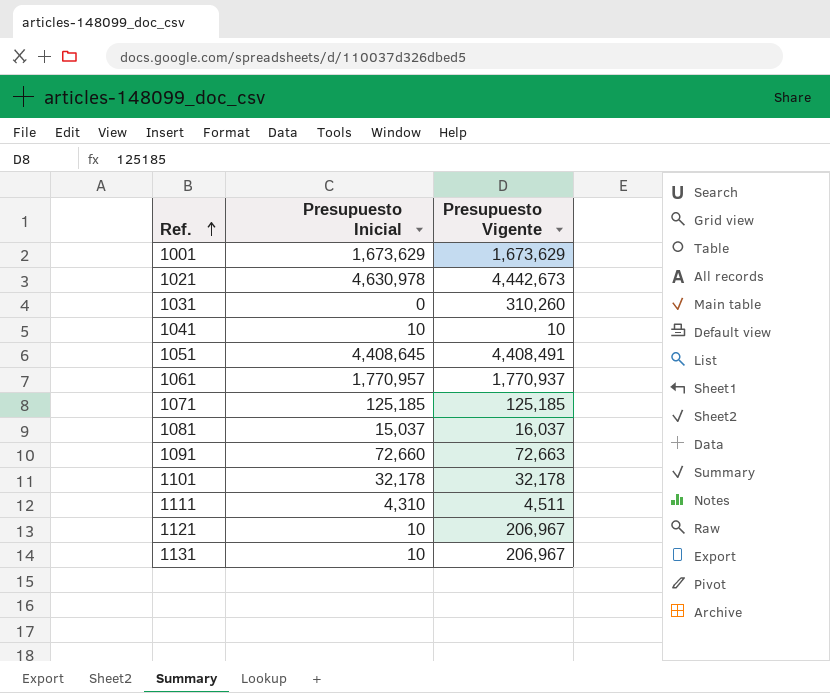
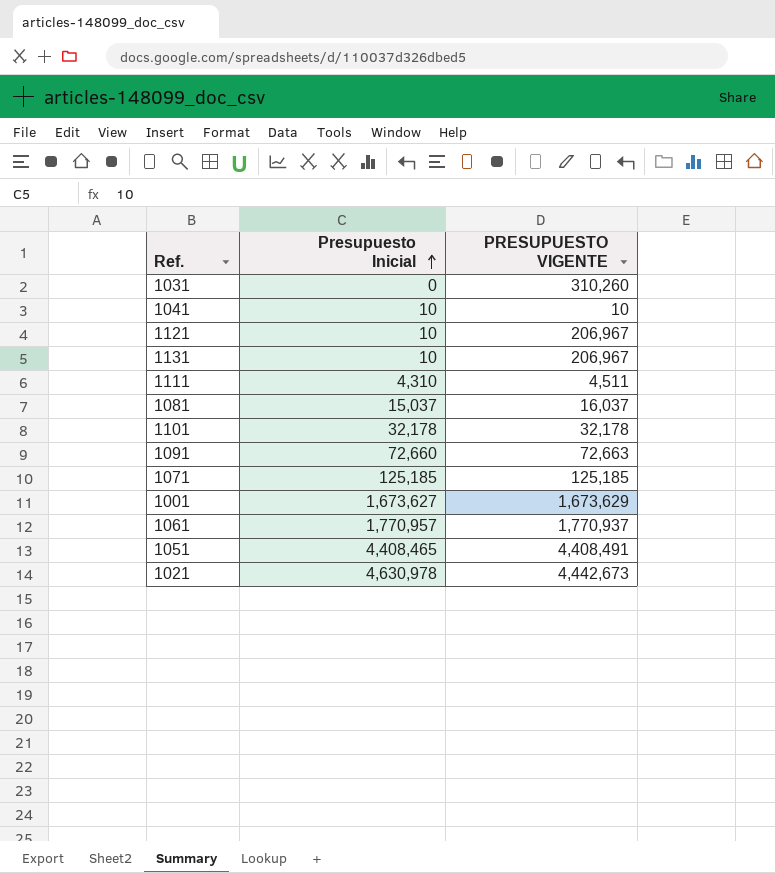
row order: Ref. ascending -> Presupuesto Inicial ascending
column name: Presupuesto Vigente -> PRESUPUESTO VIGENTE
1001 | Presupuesto Inicial: 1,673,629 -> 1,673,627
1051 | Presupuesto Inicial: 4,408,645 -> 4,408,465

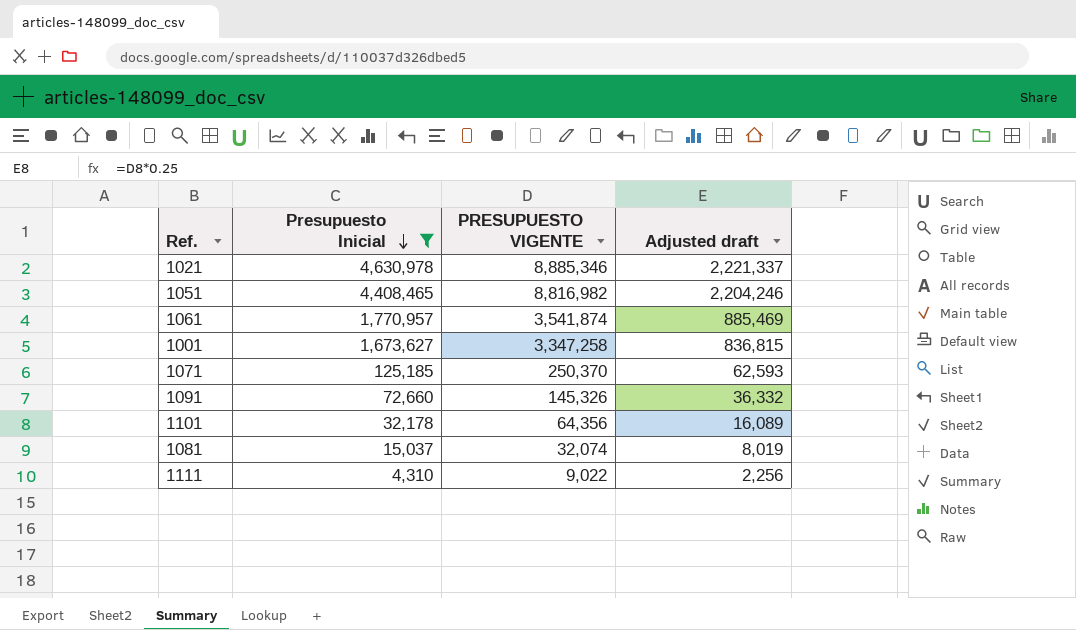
filter: none -> Presupuesto Inicial >= 4,310
row order: Presupuesto Inicial ascending -> Presupuesto Inicial descending
column Adjusted draft | formula: none -> [PRESUPUESTO VIGENTE] * 0.25
1021 | PRESUPUESTO VIGENTE: 4,442,673 -> 8,885,346
1051 | PRESUPUESTO VIGENTE: 4,408,491 -> 8,816,982
1061 | PRESUPUESTO VIGENTE: 1,770,937 -> 3,541,874
1001 | PRESUPUESTO VIGENTE: 1,673,629 -> 3,347,258
1071 | PRESUPUESTO VIGENTE: 125,185 -> 250,370
1091 | PRESUPUESTO VIGENTE: 72,663 -> 145,326
1101 | PRESUPUESTO VIGENTE: 32,178 -> 64,356
1081 | PRESUPUESTO VIGENTE: 16,037 -> 32,074
1111 | PRESUPUESTO VIGENTE: 4,511 -> 9,022

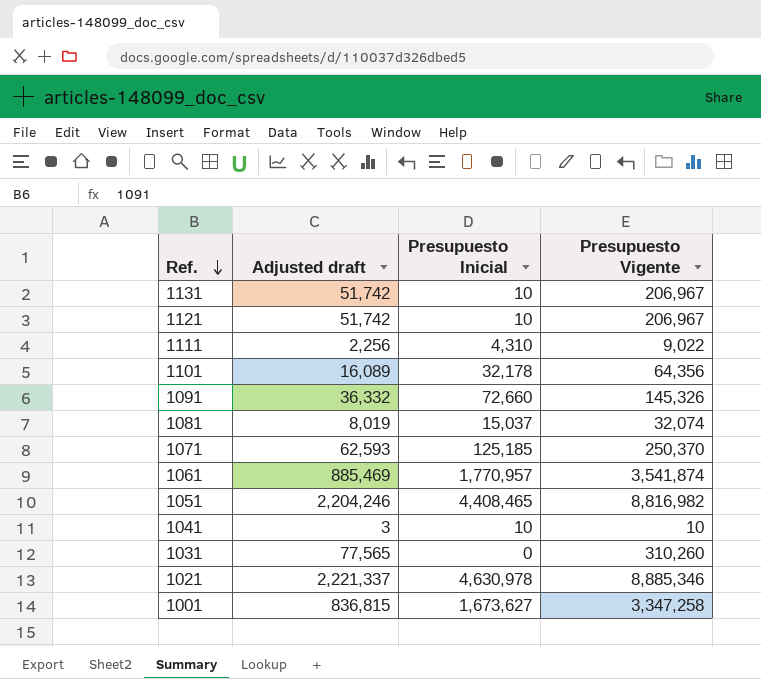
filter: Presupuesto Inicial >= 4,310 -> none
row order: Presupuesto Inicial descending -> Ref. descending
column Adjusted draft | position: 4 -> 2
column name: PRESUPUESTO VIGENTE -> Presupuesto Vigente

